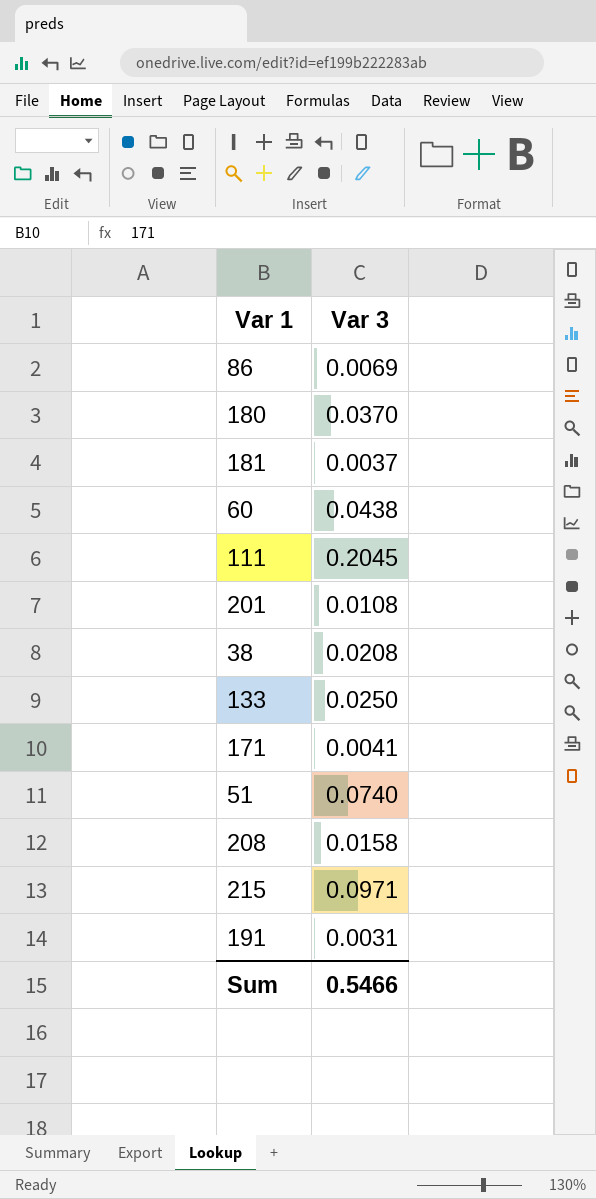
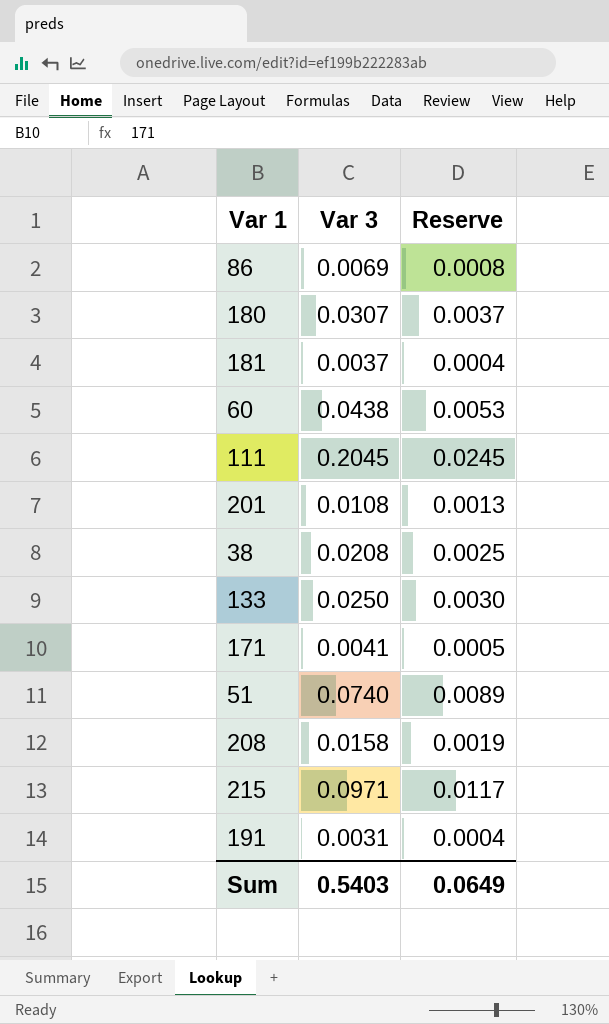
column Reserve | formula: none -> [Var 3] * 0.12
180 | Var 3: 0.0370 -> 0.0307
Sum | Var 3: 0.5466 -> 0.5403

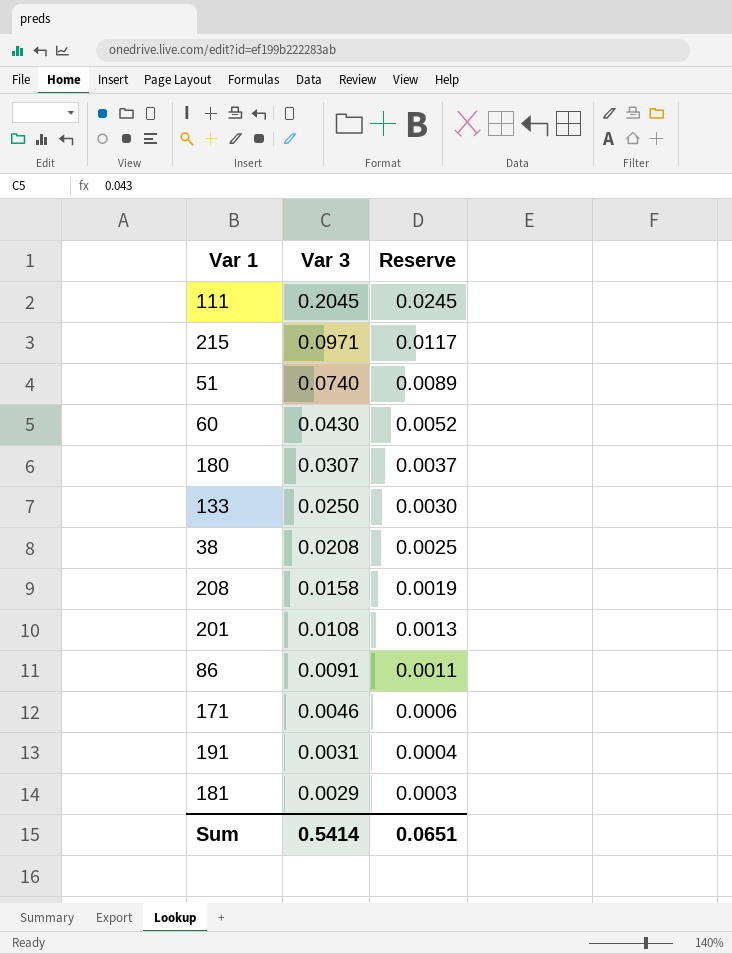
row order: none -> Var 3 descending
60 | Var 3: 0.0438 -> 0.0430
60 | Reserve: 0.0053 -> 0.0052
86 | Var 3: 0.0069 -> 0.0091
86 | Reserve: 0.0008 -> 0.0011
171 | Var 3: 0.0041 -> 0.0046
171 | Reserve: 0.0005 -> 0.0006
181 | Var 3: 0.0037 -> 0.0029
181 | Reserve: 0.0004 -> 0.0003
Sum | Var 3: 0.5403 -> 0.5414
Sum | Reserve: 0.0649 -> 0.0651

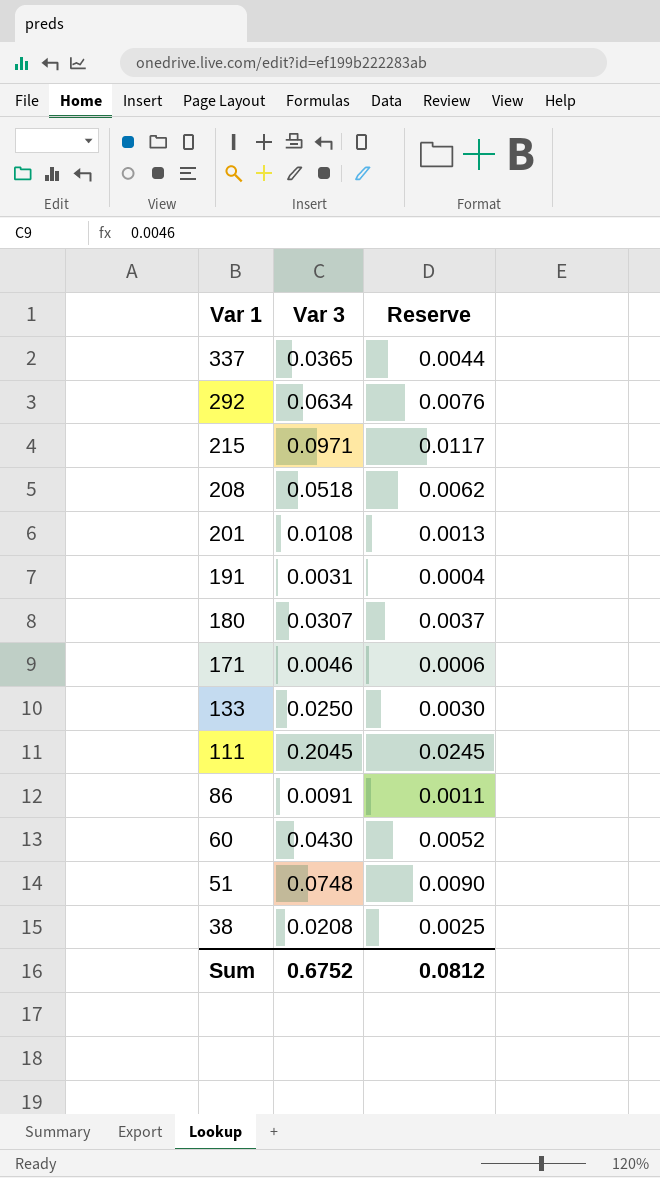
row order: Var 3 descending -> Var 1 descending
row 181: 0.0029 | 0.0003 -> none
row 337: none -> 0.0365 | 0.0044
row 292: none -> 0.0634 | 0.0076
208 | Var 3: 0.0158 -> 0.0518
208 | Reserve: 0.0019 -> 0.0062
51 | Var 3: 0.0740 -> 0.0748
51 | Reserve: 0.0089 -> 0.0090
Sum | Var 3: 0.5414 -> 0.6752
Sum | Reserve: 0.0651 -> 0.0812

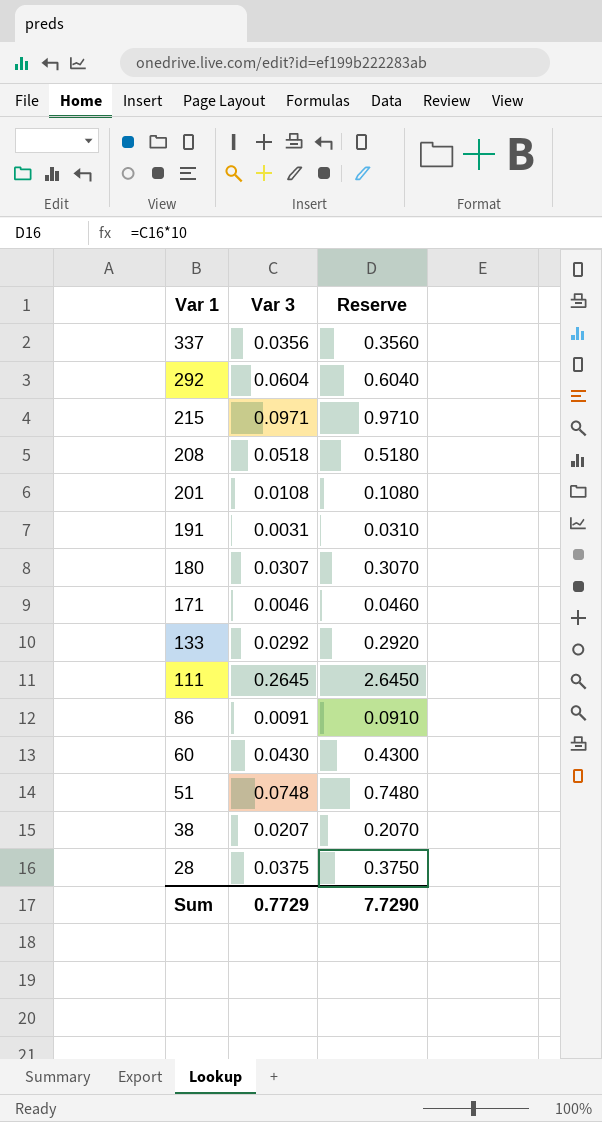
column Reserve | formula: [Var 3] * 0.12 -> [Var 3] * 10
337 | Var 3: 0.0365 -> 0.0356
292 | Var 3: 0.0634 -> 0.0604
133 | Var 3: 0.0250 -> 0.0292
111 | Var 3: 0.2045 -> 0.2645
38 | Var 3: 0.0208 -> 0.0207
row 28: none -> 0.0375 | 0.3750
Sum | Var 3: 0.6752 -> 0.7729
Sum | Reserve: 0.0812 -> 7.7290

